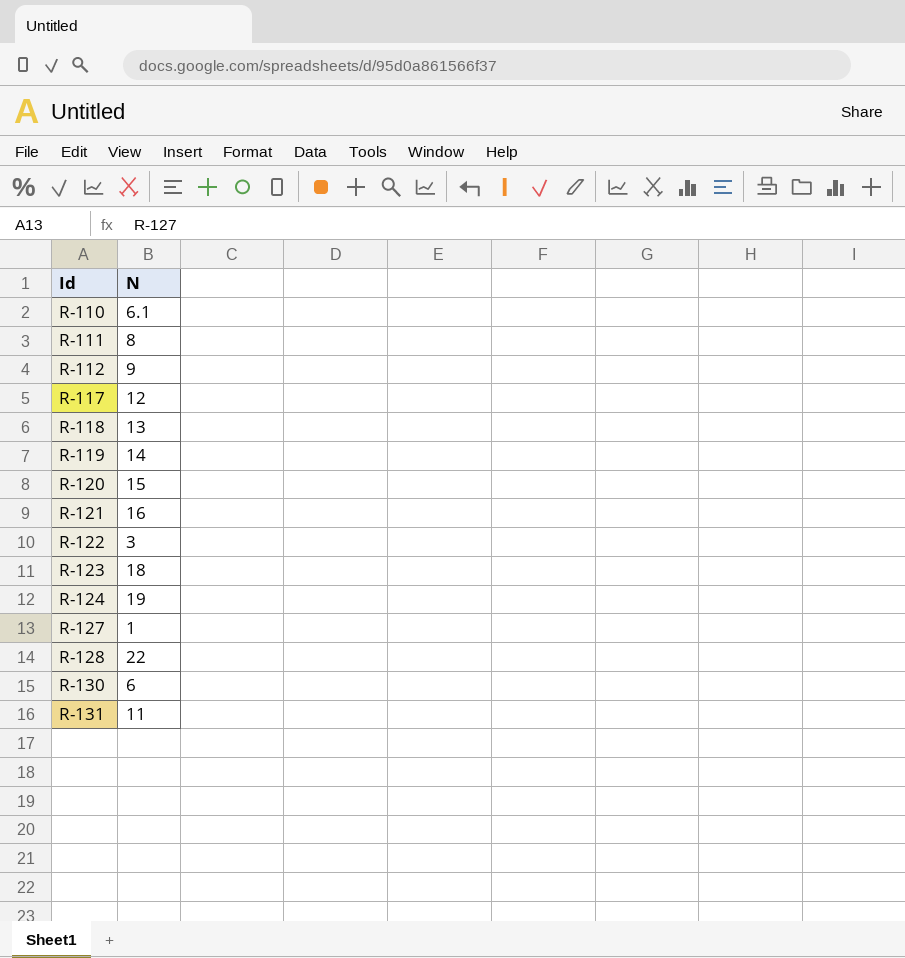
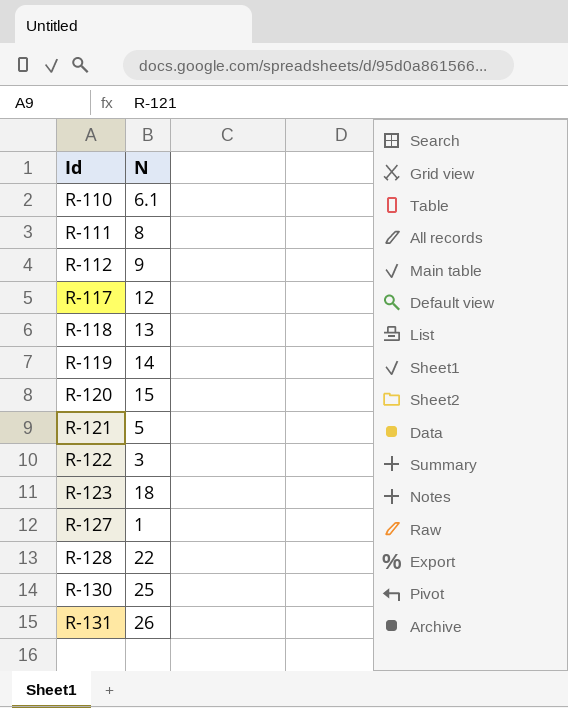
row R-124: 19 -> none
R-121 | N: 16 -> 5
R-130 | N: 6 -> 25
R-131 | N: 11 -> 26

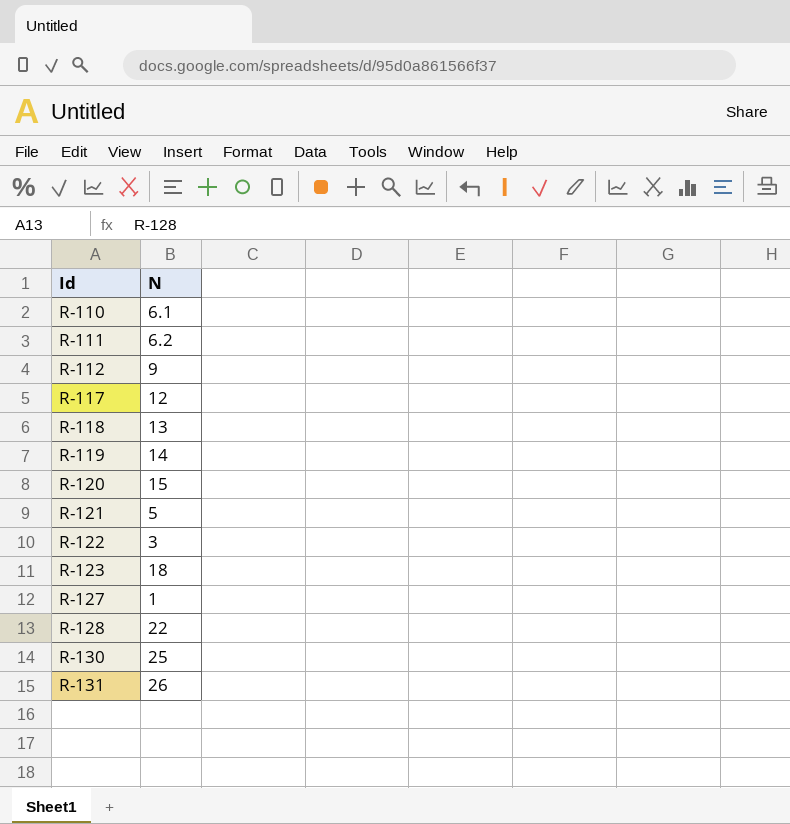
R-111 | N: 8 -> 6.2

